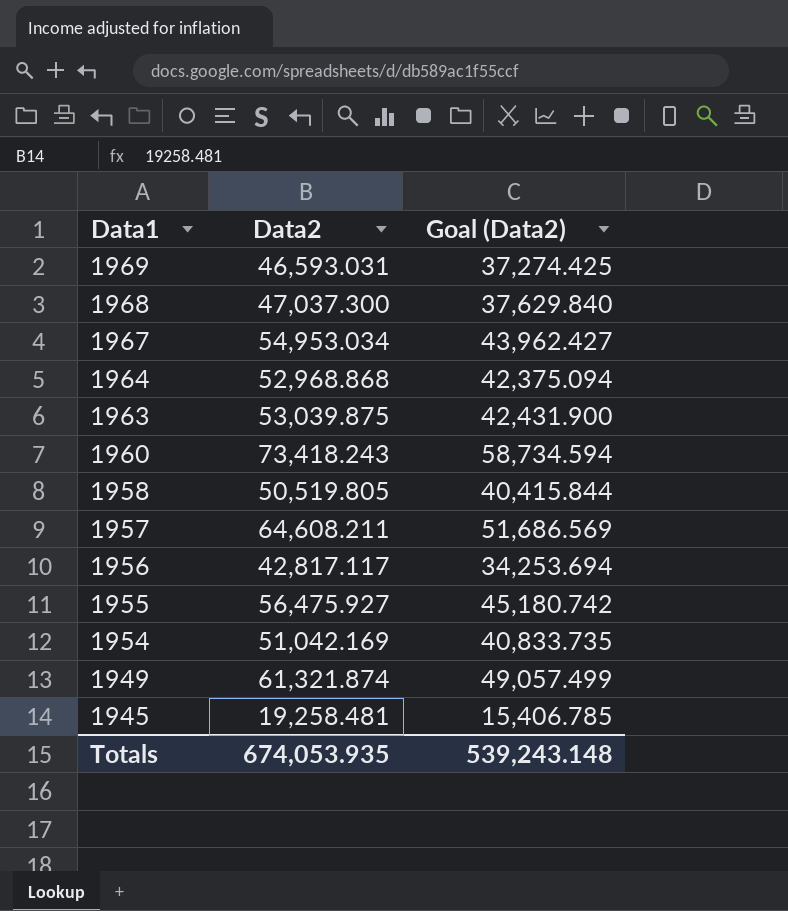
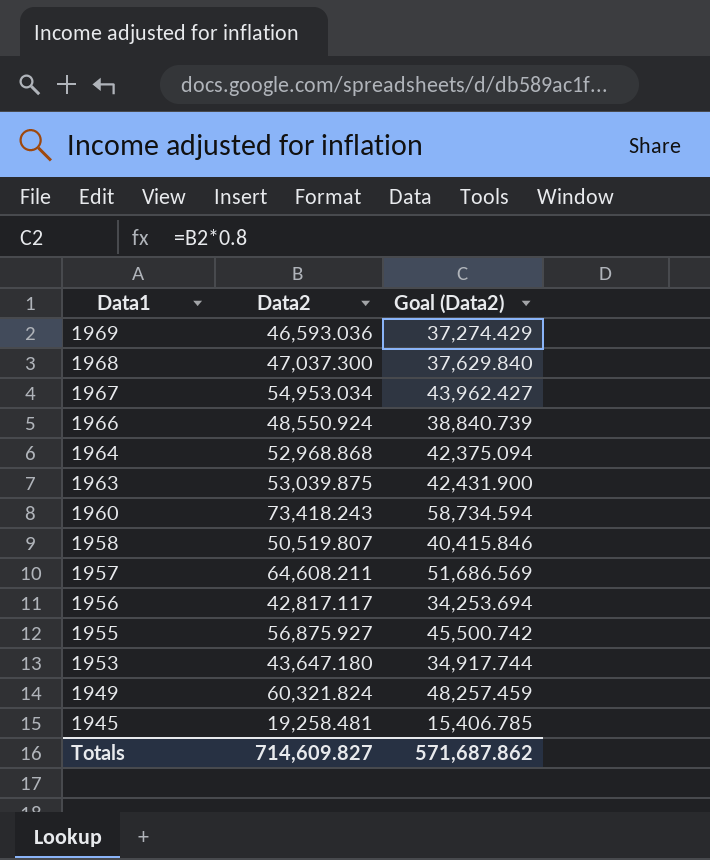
row 1954: 51,042.169 | 40,833.735 -> none
1969 | Data2: 46,593.031 -> 46,593.036
1969 | Goal (Data2): 37,274.425 -> 37,274.429
row 1966: none -> 48,550.924 | 38,840.739
1958 | Data2: 50,519.805 -> 50,519.807
1958 | Goal (Data2): 40,415.844 -> 40,415.846
1955 | Data2: 56,475.927 -> 56,875.927
1955 | Goal (Data2): 45,180.742 -> 45,500.742
row 1953: none -> 43,647.180 | 34,917.744
1949 | Data2: 61,321.874 -> 60,321.824
1949 | Goal (Data2): 49,057.499 -> 48,257.459
Totals | Data2: 674,053.935 -> 714,609.827
Totals | Goal (Data2): 539,243.148 -> 571,687.862

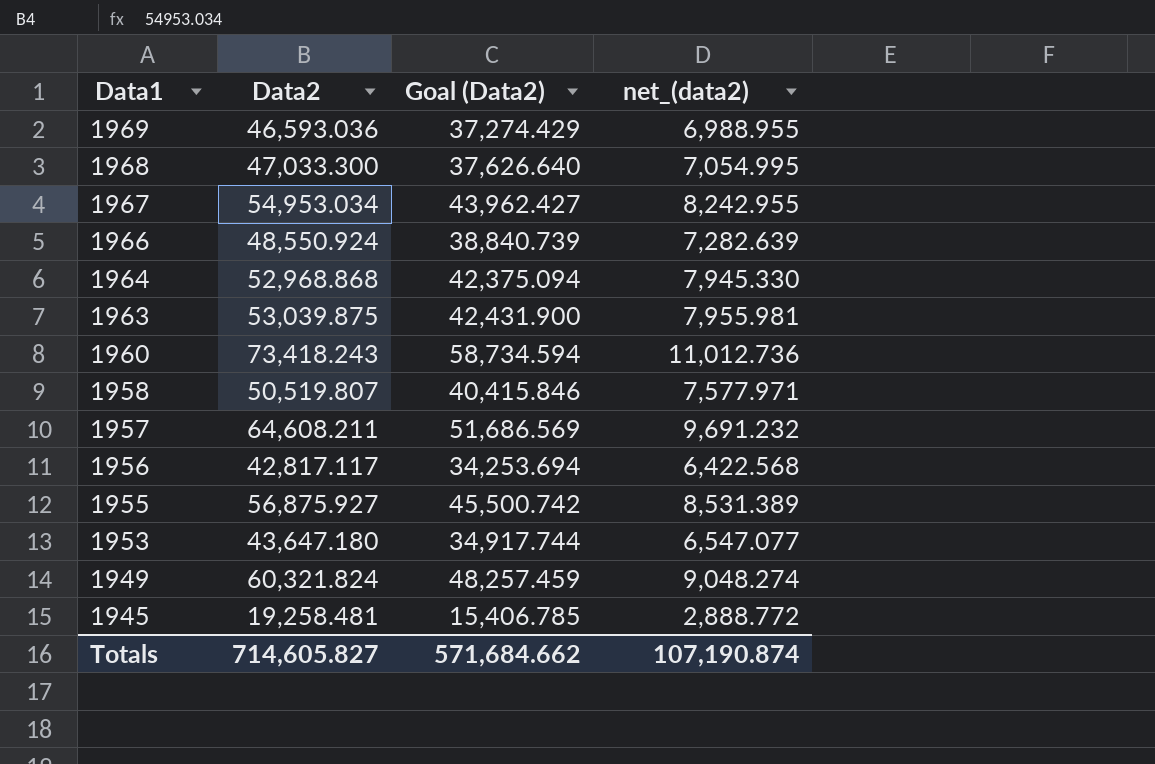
column net_(data2) | formula: none -> [Data2] * 0.15
1968 | Data2: 47,037.300 -> 47,033.300
1968 | Goal (Data2): 37,629.840 -> 37,626.640
Totals | Data2: 714,609.827 -> 714,605.827
Totals | Goal (Data2): 571,687.862 -> 571,684.662

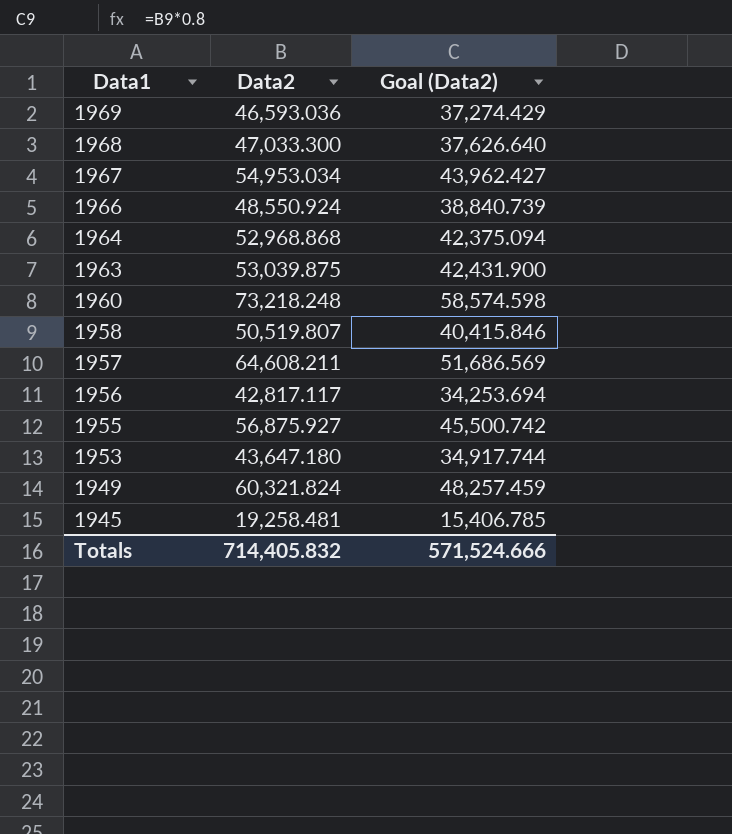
column net_(data2) | formula: [Data2] * 0.15 -> none
1960 | Data2: 73,418.243 -> 73,218.248
1960 | Goal (Data2): 58,734.594 -> 58,574.598
Totals | Data2: 714,605.827 -> 714,405.832
Totals | Goal (Data2): 571,684.662 -> 571,524.666

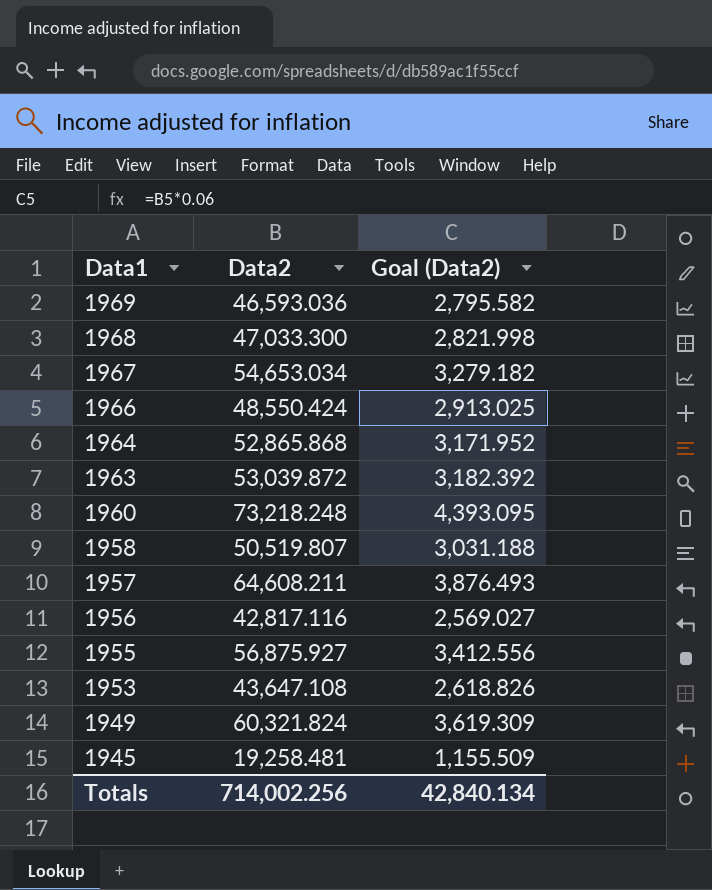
column Goal (Data2) | formula: [Data2] * 0.8 -> [Data2] * 0.06
1967 | Data2: 54,953.034 -> 54,653.034
1966 | Data2: 48,550.924 -> 48,550.424
1964 | Data2: 52,968.868 -> 52,865.868
1963 | Data2: 53,039.875 -> 53,039.872
1956 | Data2: 42,817.117 -> 42,817.116
1953 | Data2: 43,647.180 -> 43,647.108
Totals | Data2: 714,405.832 -> 714,002.256
Totals | Goal (Data2): 571,524.666 -> 42,840.134

